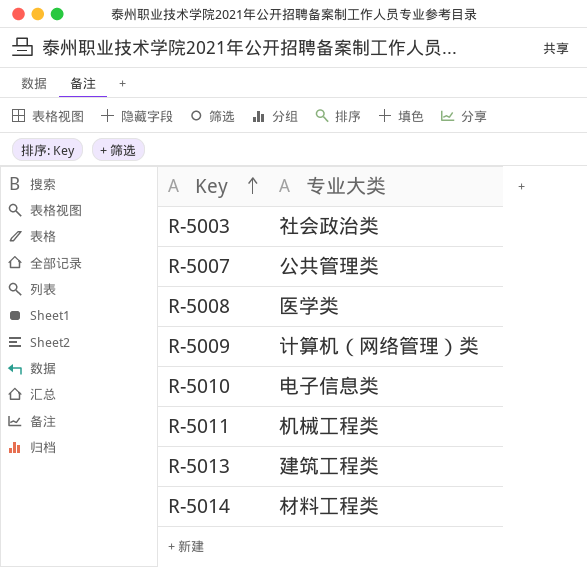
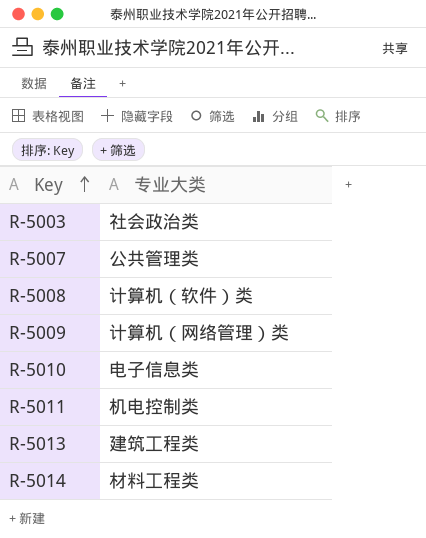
R-5008 | 专业大类: 医学类 -> 计算机（软件）类
R-5011 | 专业大类: 机械工程类 -> 机电控制类

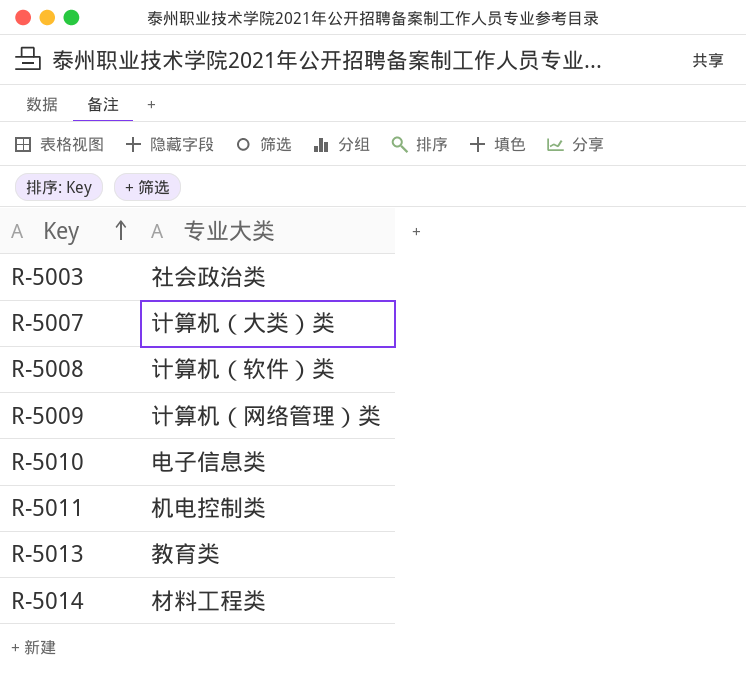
R-5007 | 专业大类: 公共管理类 -> 计算机（大类）类
R-5013 | 专业大类: 建筑工程类 -> 教育类

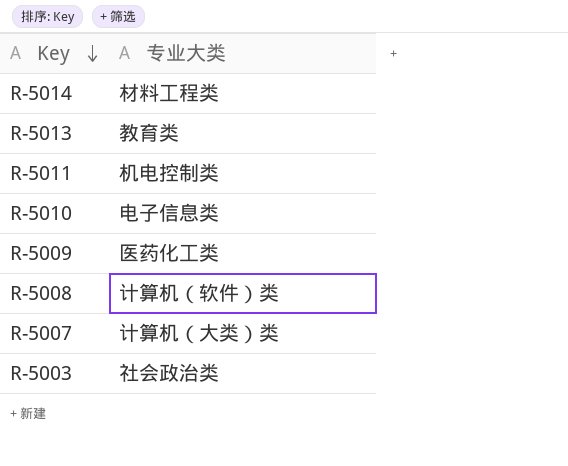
row order: Key ascending -> Key descending
R-5009 | 专业大类: 计算机（网络管理）类 -> 医药化工类

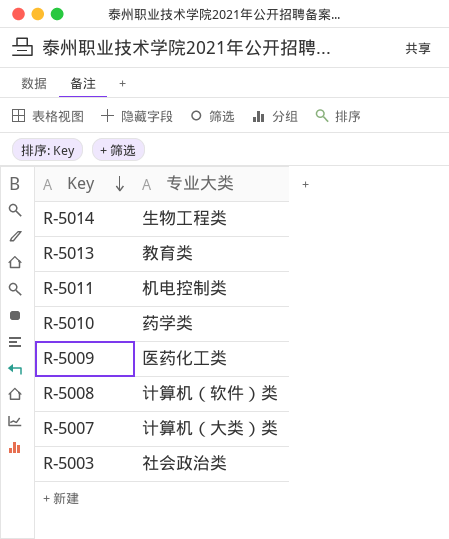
R-5014 | 专业大类: 材料工程类 -> 生物工程类
R-5010 | 专业大类: 电子信息类 -> 药学类

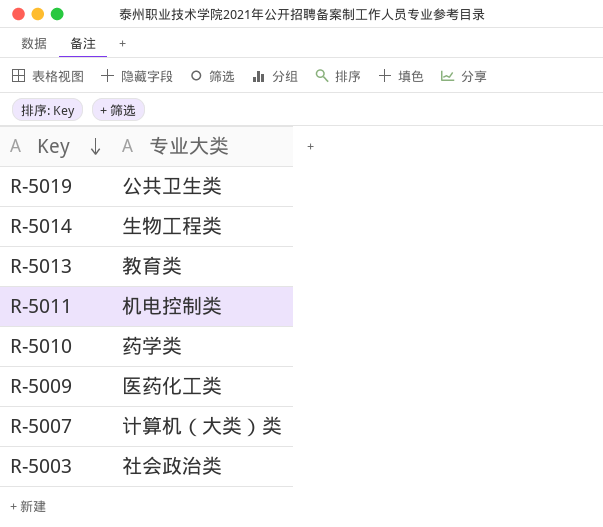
row R-5008: 计算机（软件）类 -> none
row R-5019: none -> 公共卫生类

